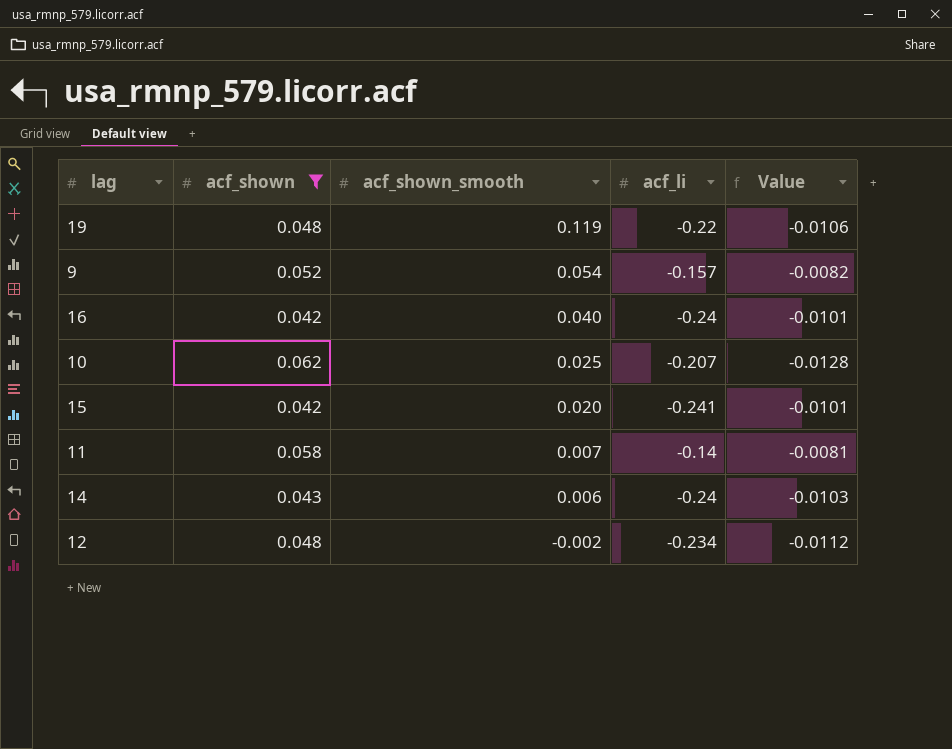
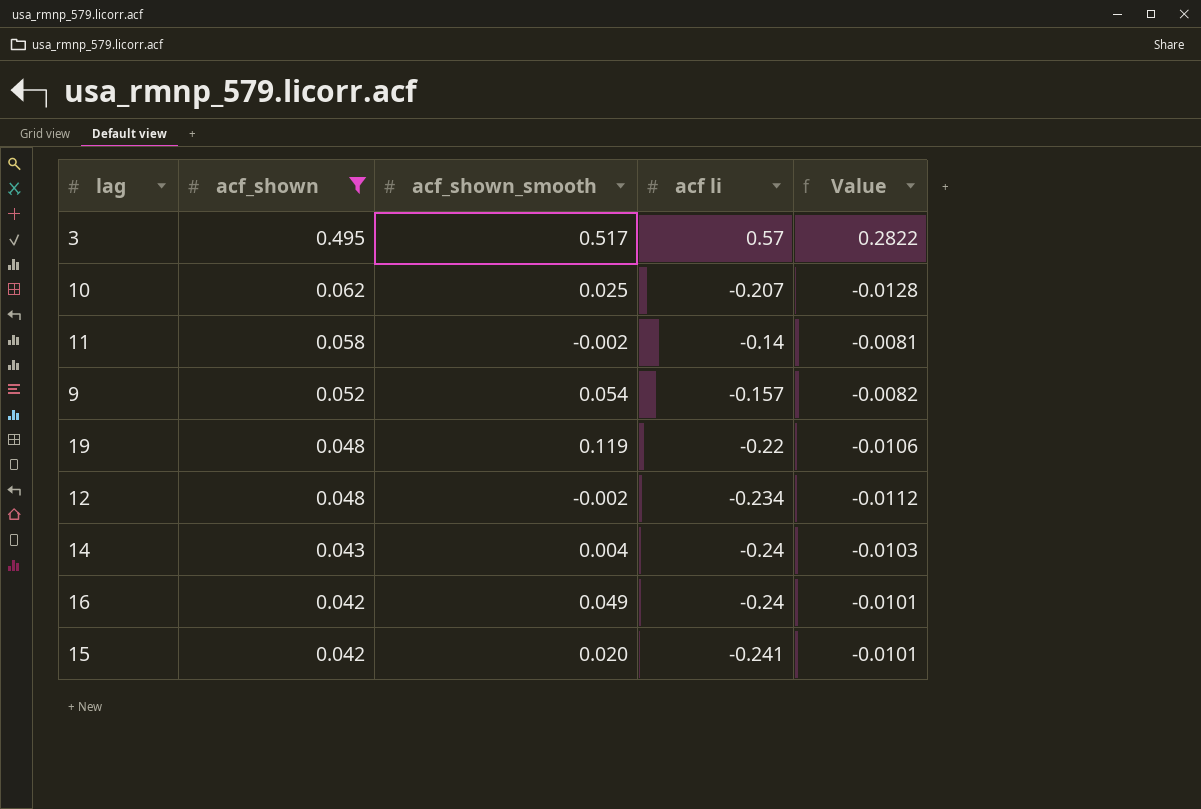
row order: acf_shown_smooth descending -> acf_shown descending
column name: acf_li -> acf li
row 3: none -> 0.495 | 0.517 | 0.57 | 0.2822
11 | acf_shown_smooth: 0.007 -> -0.002
14 | acf_shown_smooth: 0.006 -> 0.004
16 | acf_shown_smooth: 0.040 -> 0.049

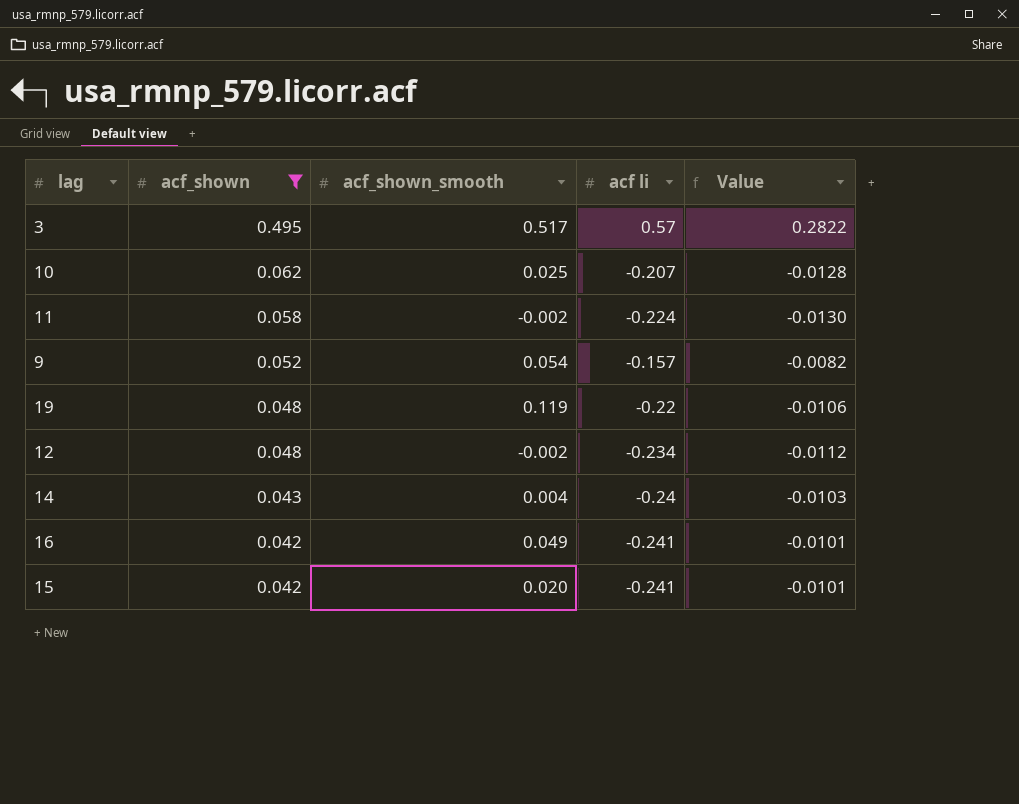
11 | acf li: -0.14 -> -0.224
11 | Value: -0.0081 -> -0.0130
16 | acf li: -0.24 -> -0.241

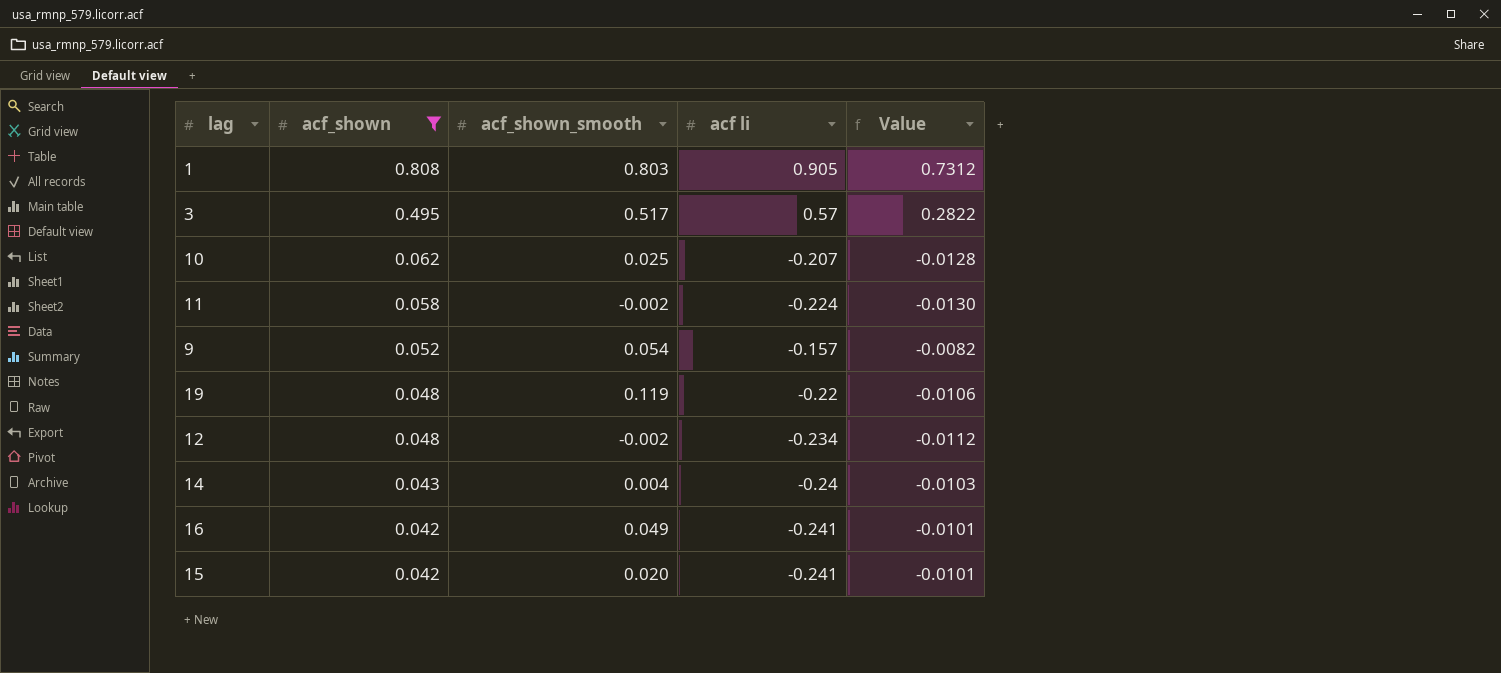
row 1: none -> 0.808 | 0.803 | 0.905 | 0.7312

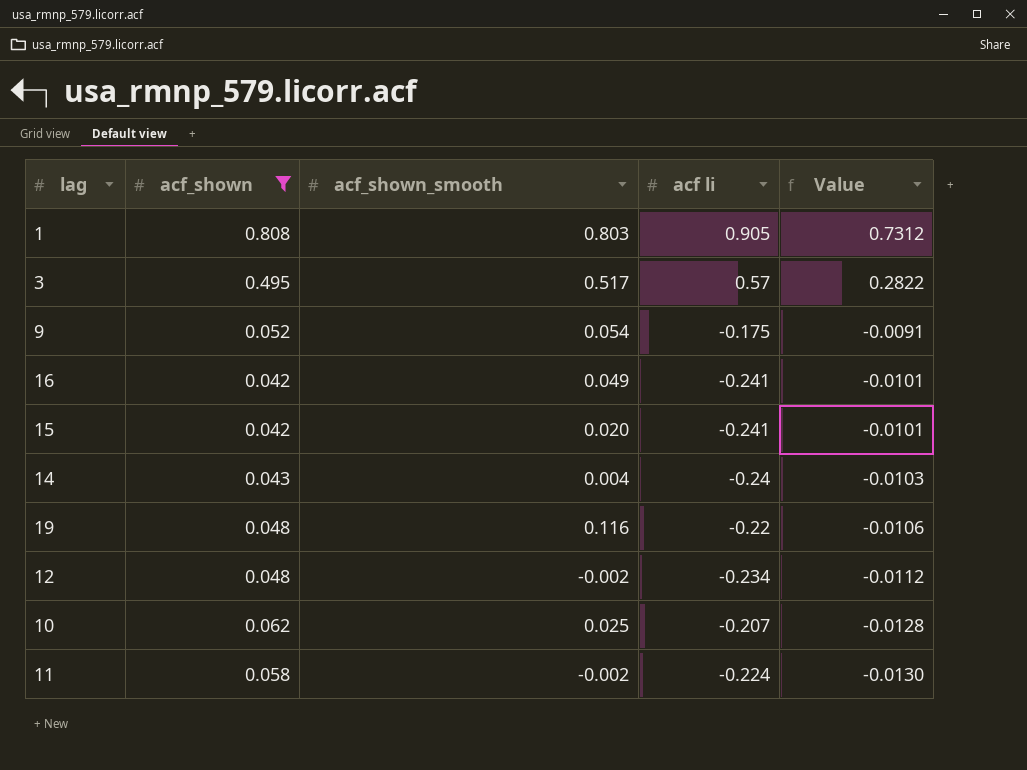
row order: acf_shown descending -> Value descending
9 | acf li: -0.157 -> -0.175
9 | Value: -0.0082 -> -0.0091
19 | acf_shown_smooth: 0.119 -> 0.116

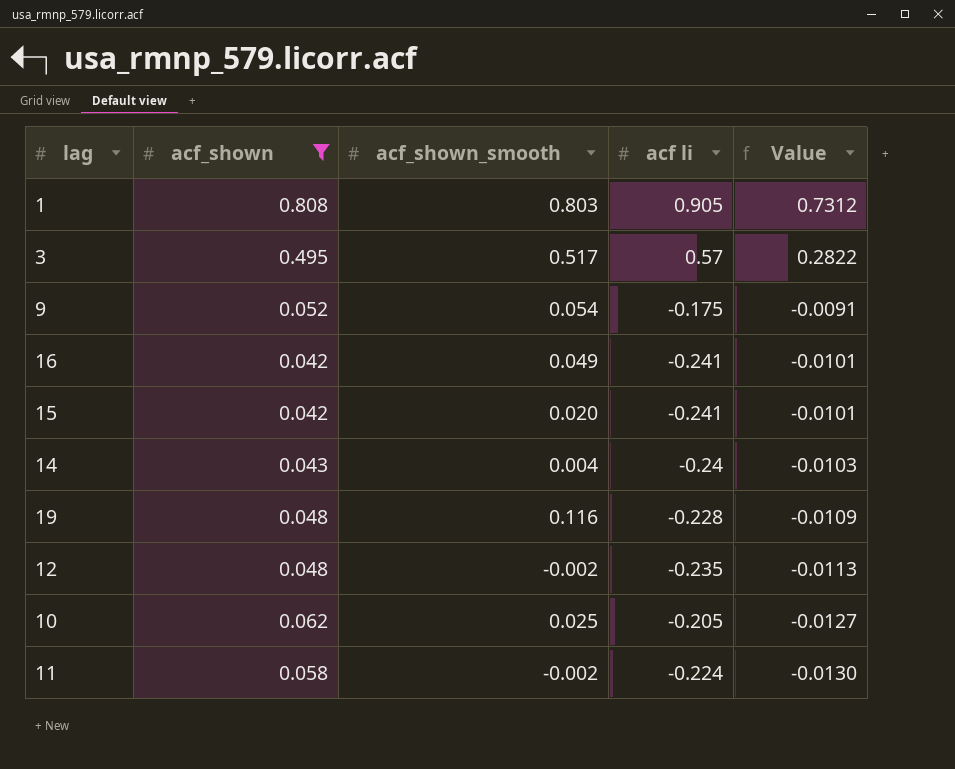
19 | acf li: -0.22 -> -0.228
19 | Value: -0.0106 -> -0.0109
12 | acf li: -0.234 -> -0.235
12 | Value: -0.0112 -> -0.0113
10 | acf li: -0.207 -> -0.205
10 | Value: -0.0128 -> -0.0127

